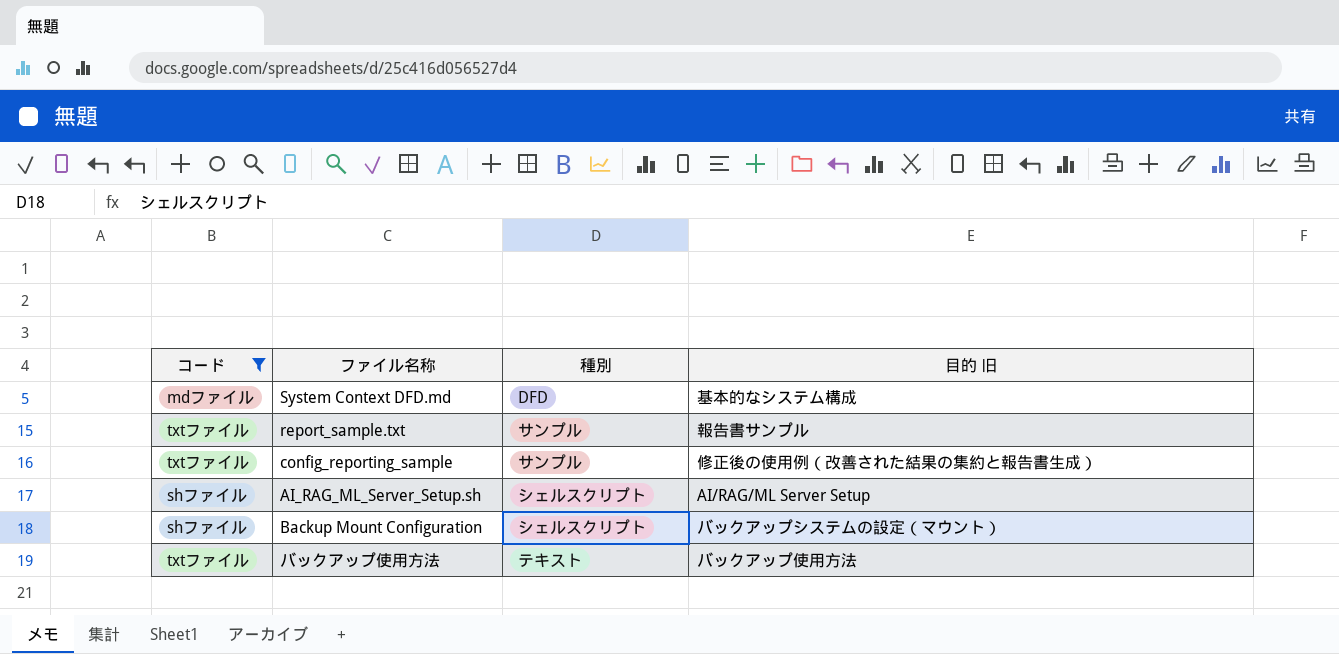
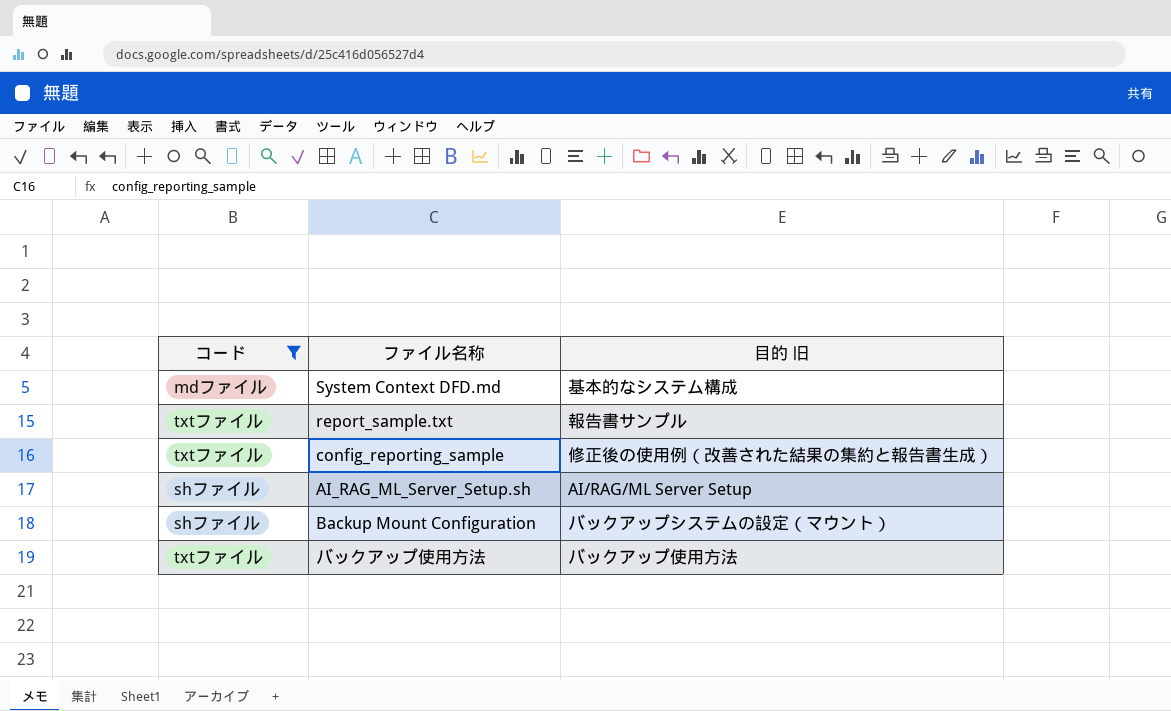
column 種別 | position: 3 -> none

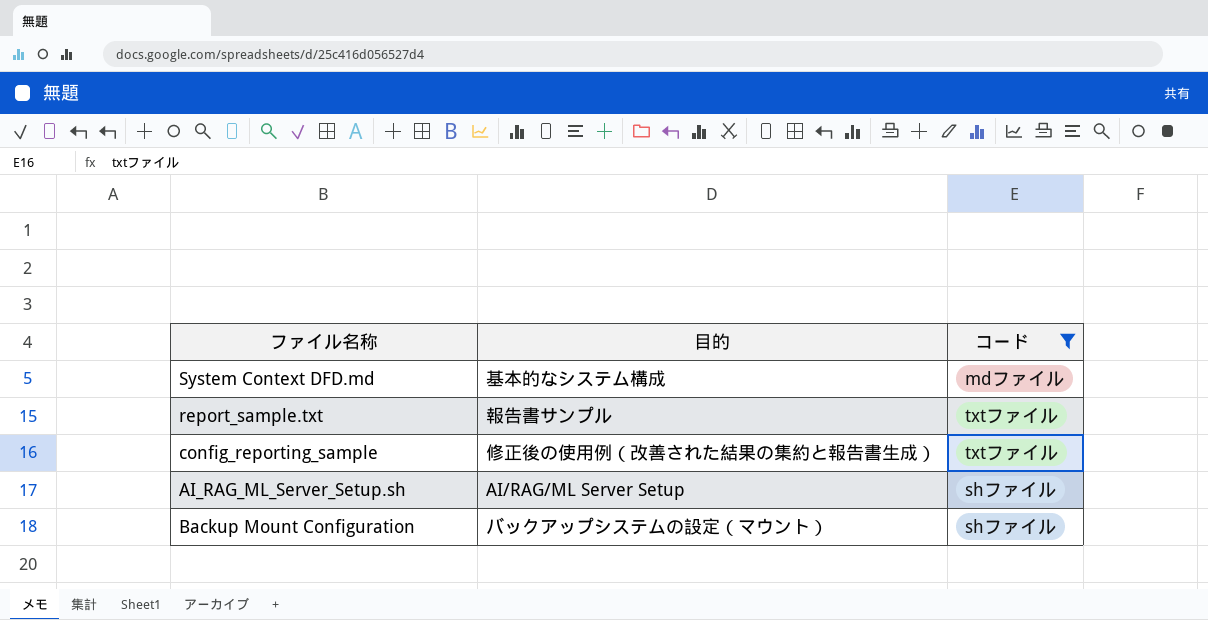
column name: 目的 旧 -> 目的
column コード | position: 1 -> 3
row バックアップ使用方法: txtファイル | バックアップ使用方法 -> none

